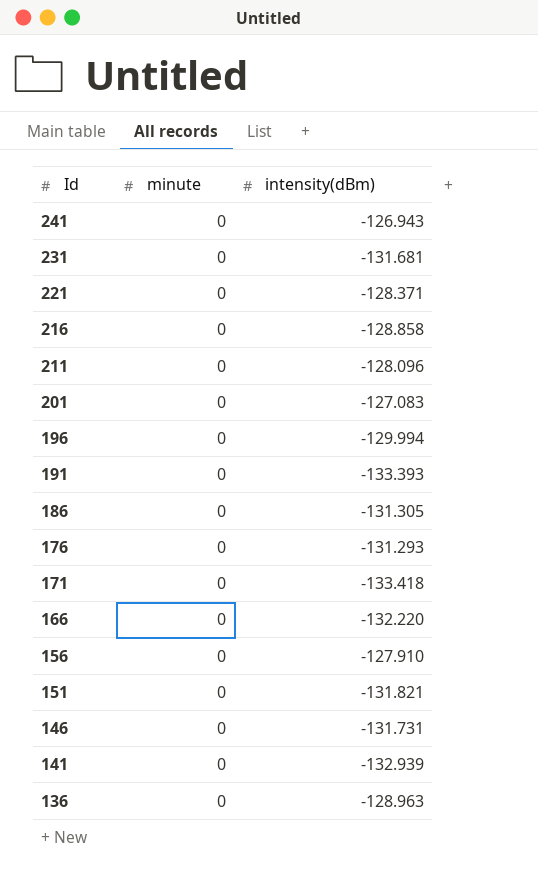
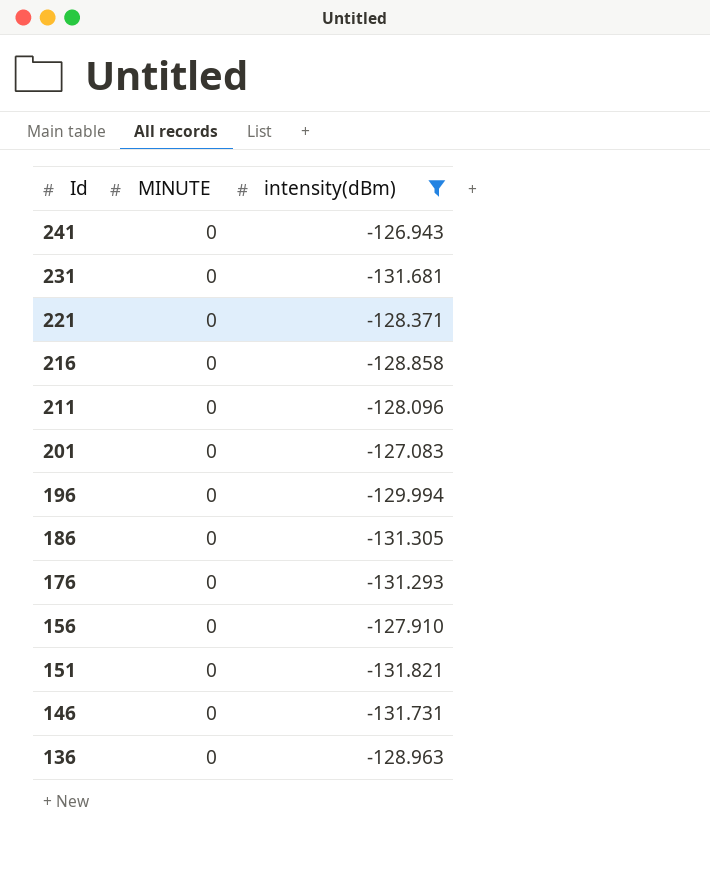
filter: none -> intensity(dBm) >= -131.821
column name: minute -> MINUTE

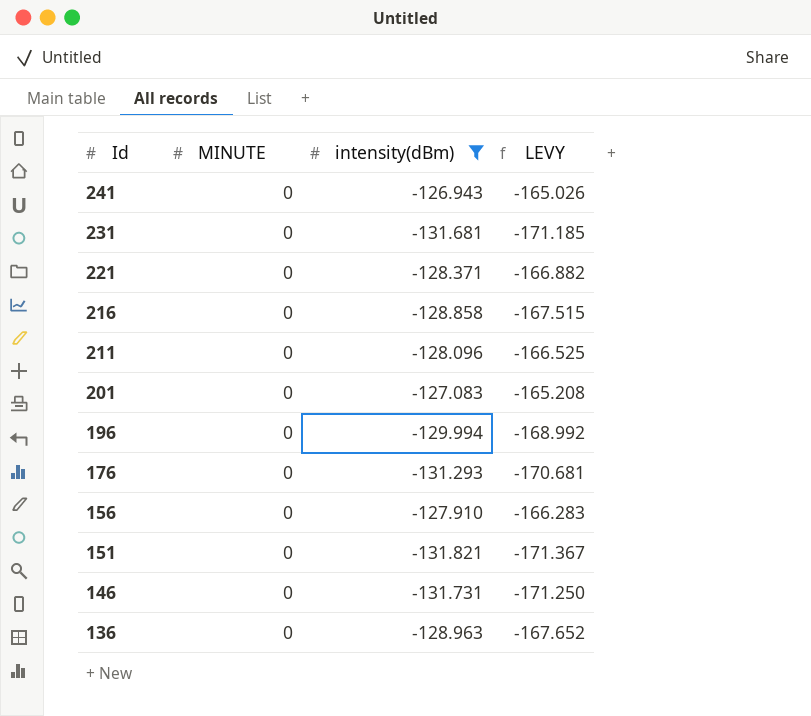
column LEVY | formula: none -> [intensity(dBm)] * 1.3
row 186: 0 | -131.305 -> none

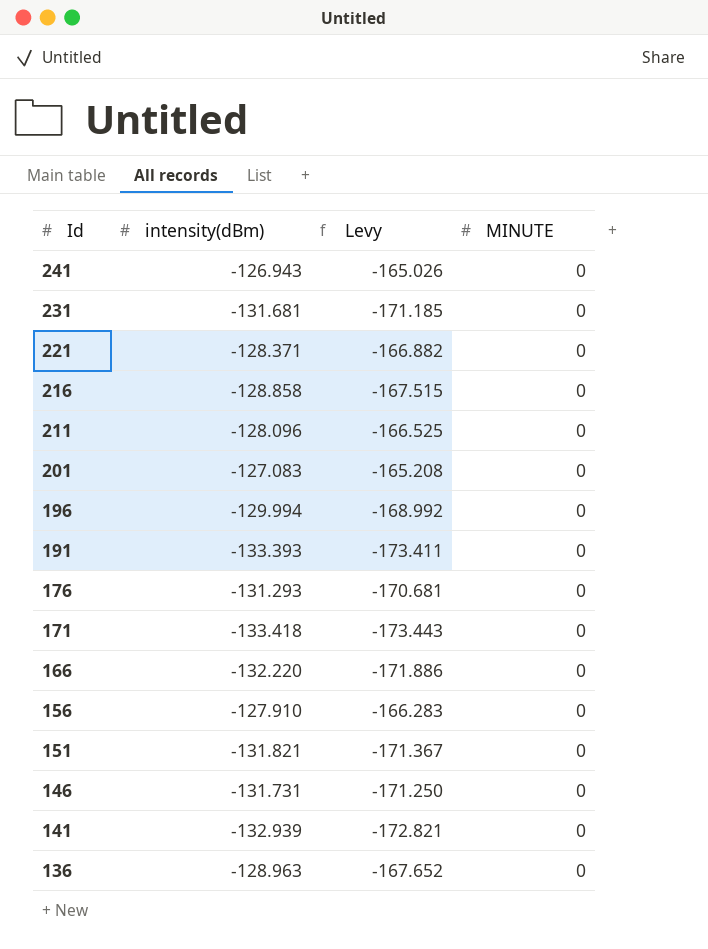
filter: intensity(dBm) >= -131.821 -> none
column name: LEVY -> Levy
column MINUTE | position: 2 -> 4

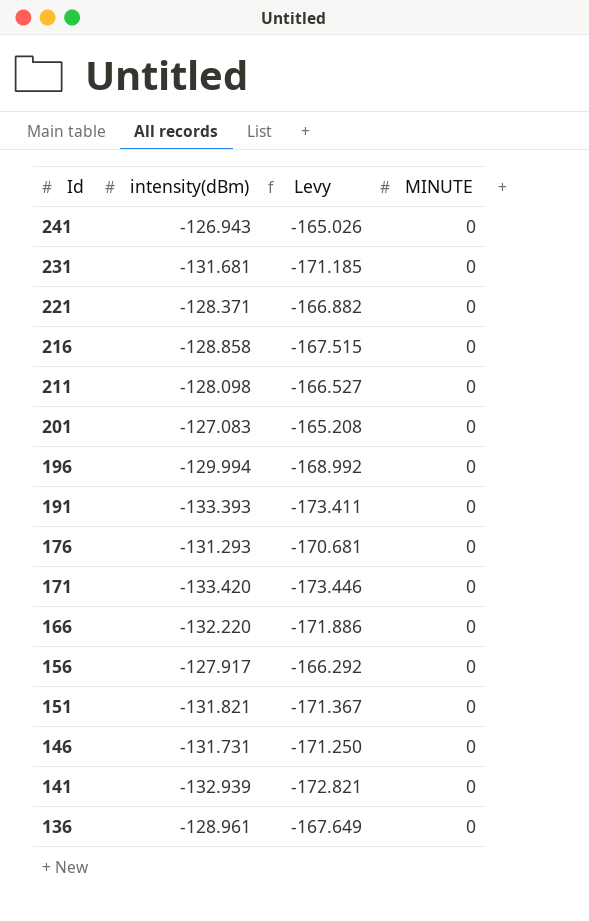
211 | intensity(dBm): -128.096 -> -128.098
211 | Levy: -166.525 -> -166.527
171 | intensity(dBm): -133.418 -> -133.420
171 | Levy: -173.443 -> -173.446
156 | intensity(dBm): -127.910 -> -127.917
156 | Levy: -166.283 -> -166.292
136 | intensity(dBm): -128.963 -> -128.961
136 | Levy: -167.652 -> -167.649

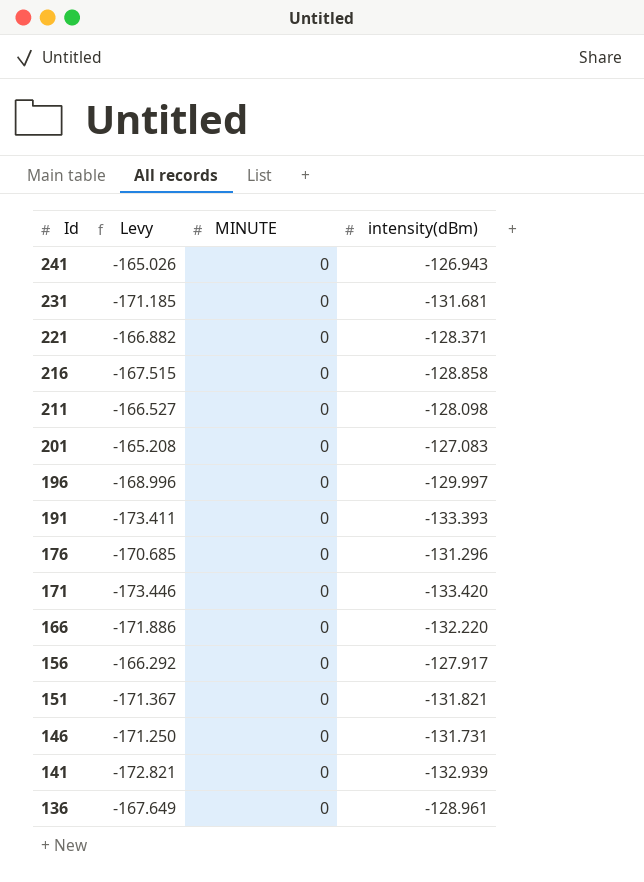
column intensity(dBm) | position: 2 -> 4
196 | Levy: -168.992 -> -168.996
196 | intensity(dBm): -129.994 -> -129.997
176 | Levy: -170.681 -> -170.685
176 | intensity(dBm): -131.293 -> -131.296

